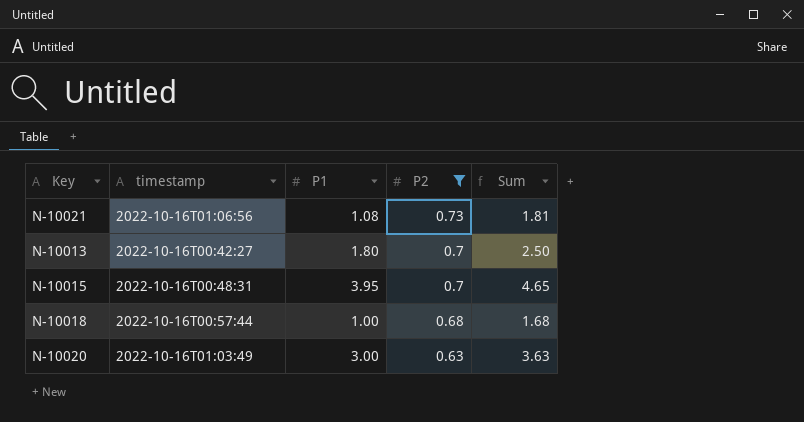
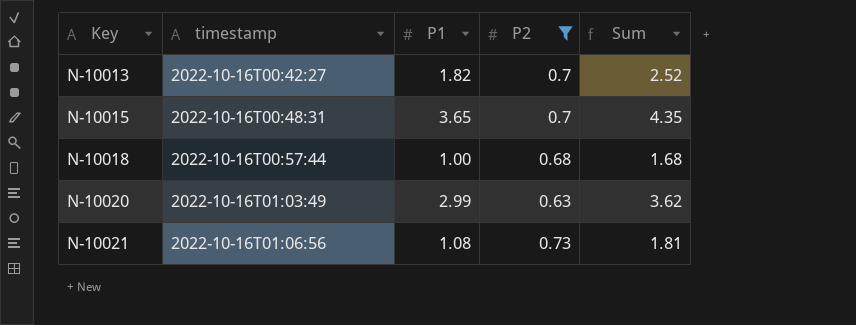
row order: P2 descending -> Key ascending
N-10013 | P1: 1.80 -> 1.82
N-10013 | Sum: 2.50 -> 2.52
N-10015 | P1: 3.95 -> 3.65
N-10015 | Sum: 4.65 -> 4.35
N-10020 | P1: 3.00 -> 2.99
N-10020 | Sum: 3.63 -> 3.62

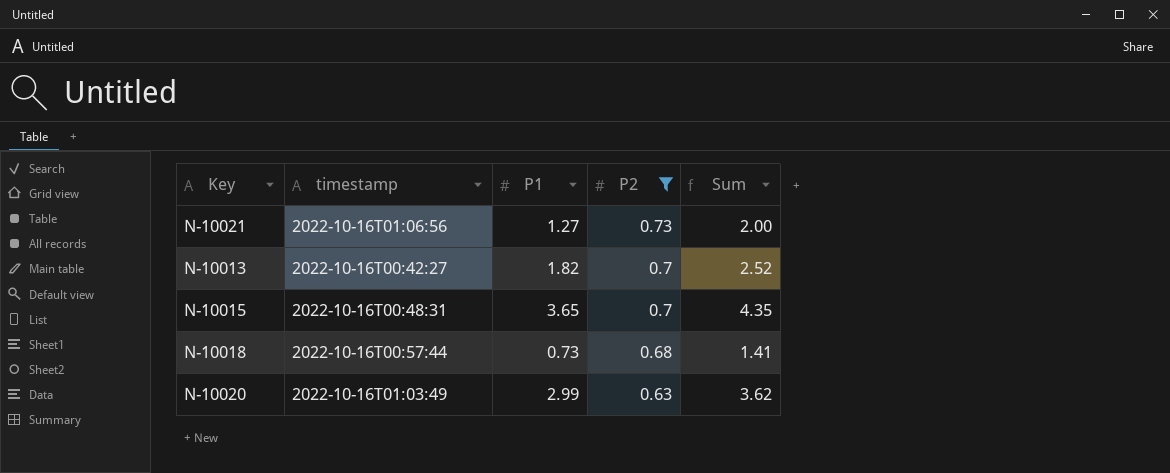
row order: Key ascending -> P2 descending
N-10021 | P1: 1.08 -> 1.27
N-10021 | Sum: 1.81 -> 2.00
N-10018 | P1: 1.00 -> 0.73
N-10018 | Sum: 1.68 -> 1.41

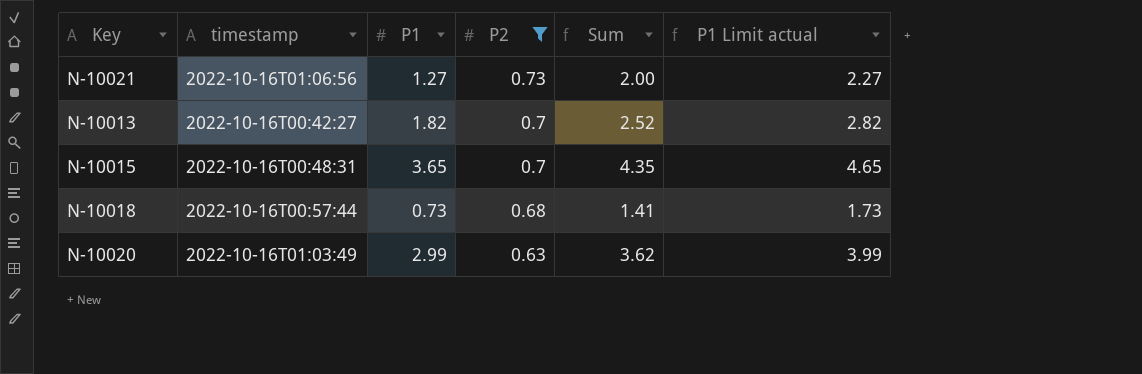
column P1 Limit actual | formula: none -> [P1] + 1

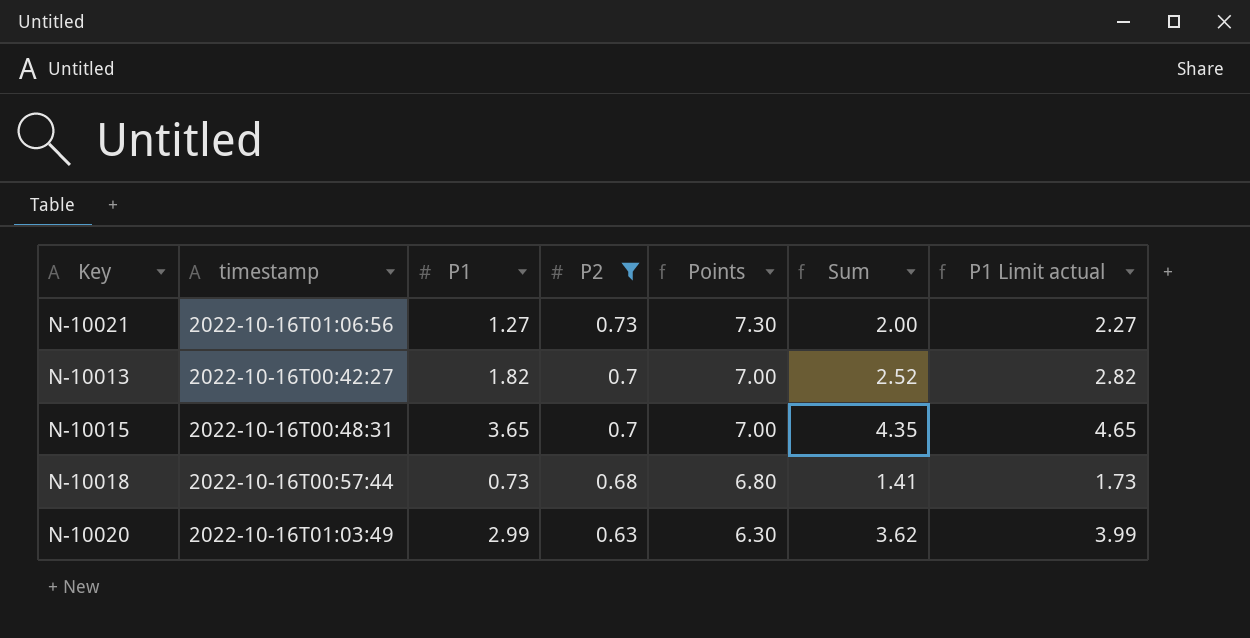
column Points | formula: none -> [P2] * 10

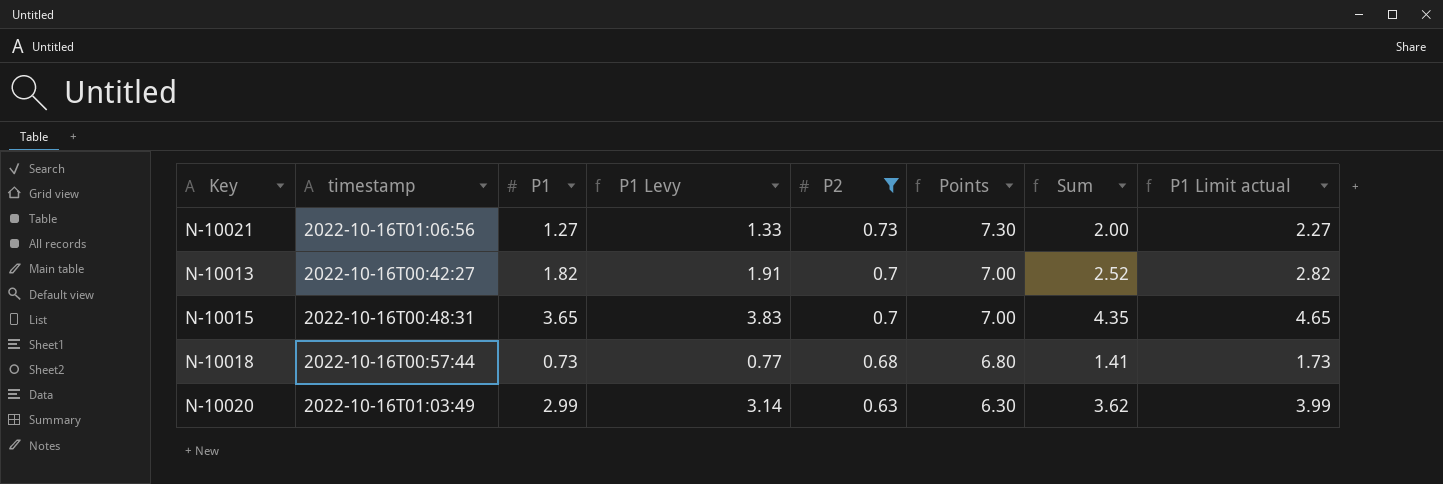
column P1 Levy | formula: none -> [P1] * 1.05

